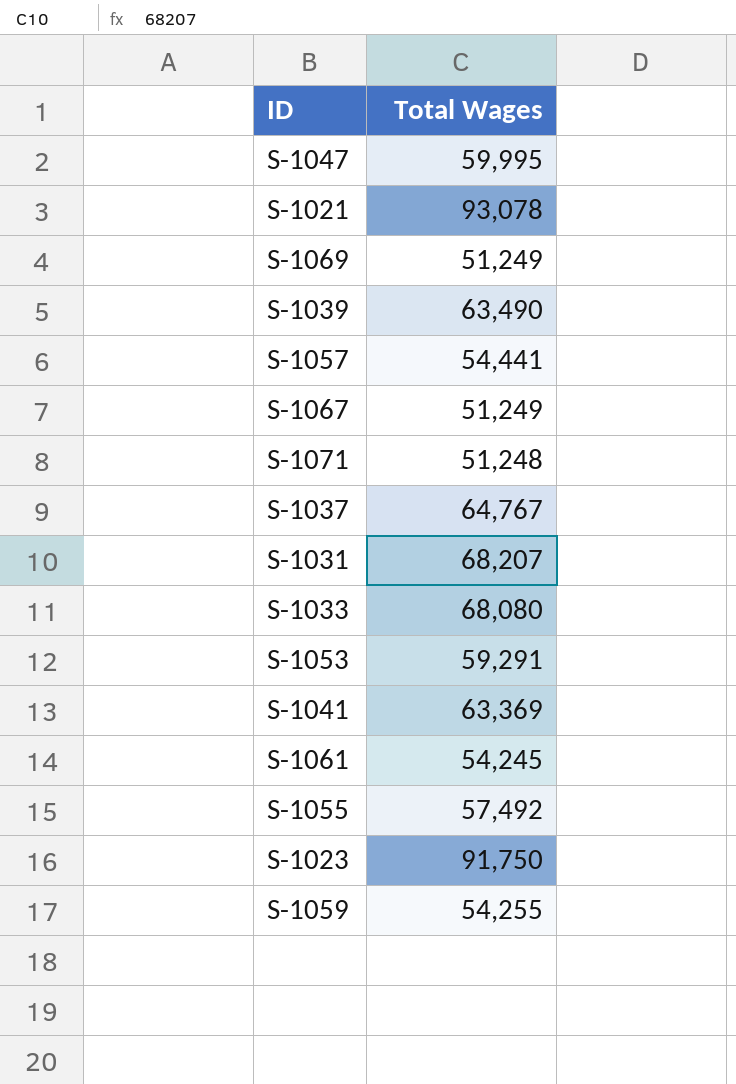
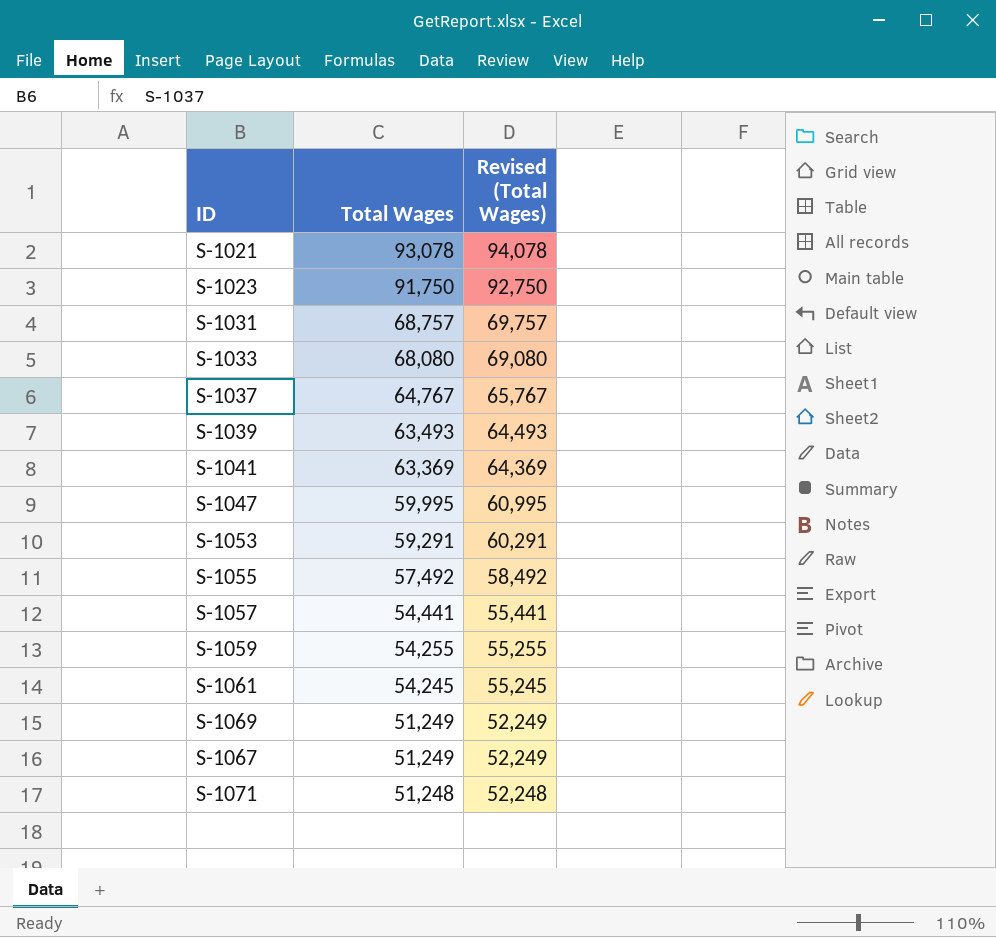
row order: none -> Total Wages descending
column Revised (Total Wages) | formula: none -> [Total Wages] + 1000
S-1031 | Total Wages: 68,207 -> 68,757
S-1039 | Total Wages: 63,490 -> 63,493

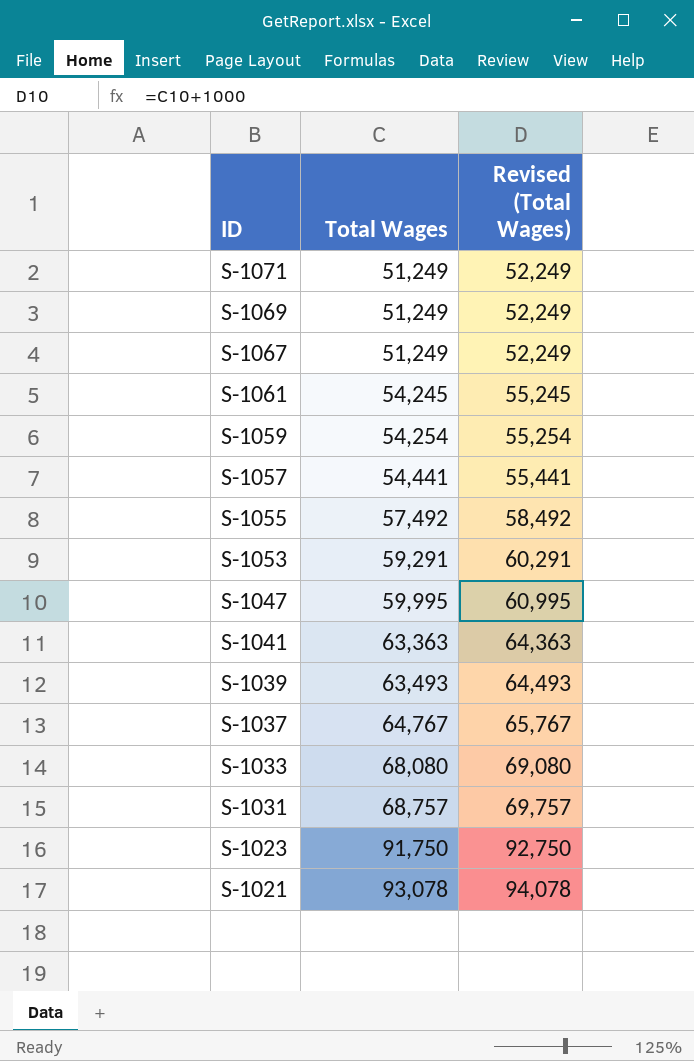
row order: Total Wages descending -> ID descending
S-1071 | Total Wages: 51,248 -> 51,249
S-1071 | Revised (Total Wages): 52,248 -> 52,249
S-1059 | Total Wages: 54,255 -> 54,254
S-1059 | Revised (Total Wages): 55,255 -> 55,254
S-1041 | Total Wages: 63,369 -> 63,363
S-1041 | Revised (Total Wages): 64,369 -> 64,363

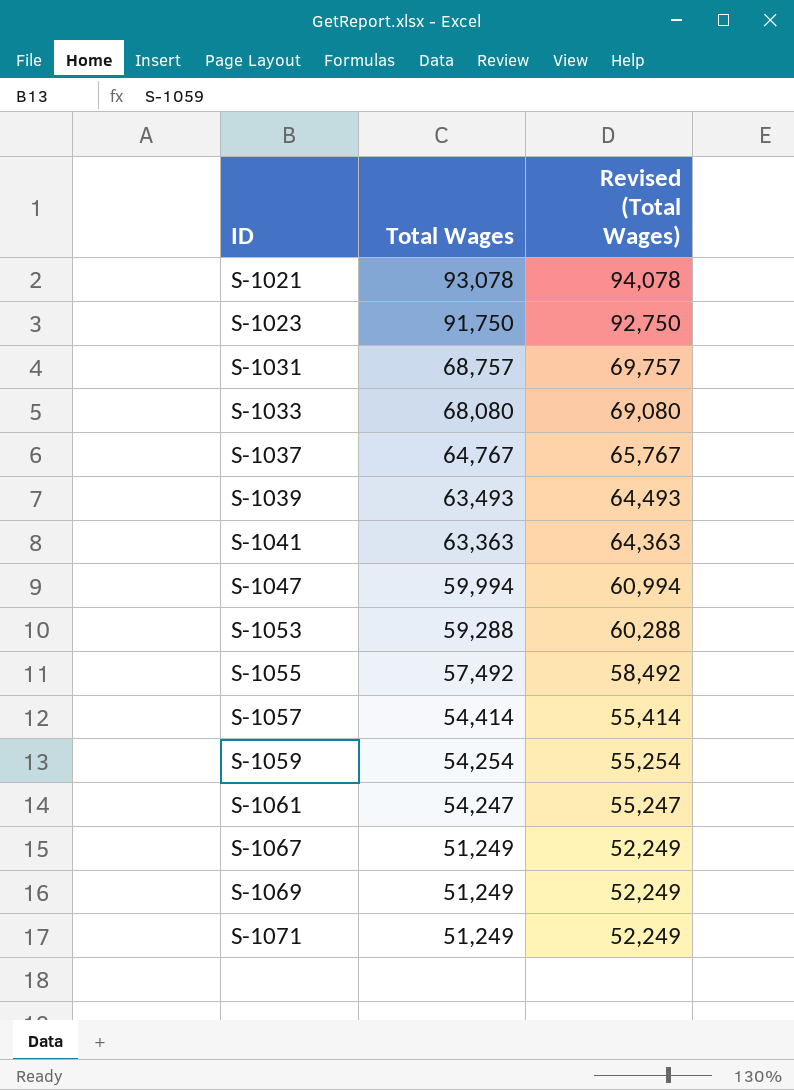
row order: ID descending -> ID ascending
S-1047 | Total Wages: 59,995 -> 59,994
S-1047 | Revised (Total Wages): 60,995 -> 60,994
S-1053 | Total Wages: 59,291 -> 59,288
S-1053 | Revised (Total Wages): 60,291 -> 60,288
S-1057 | Total Wages: 54,441 -> 54,414
S-1057 | Revised (Total Wages): 55,441 -> 55,414
S-1061 | Total Wages: 54,245 -> 54,247
S-1061 | Revised (Total Wages): 55,245 -> 55,247

